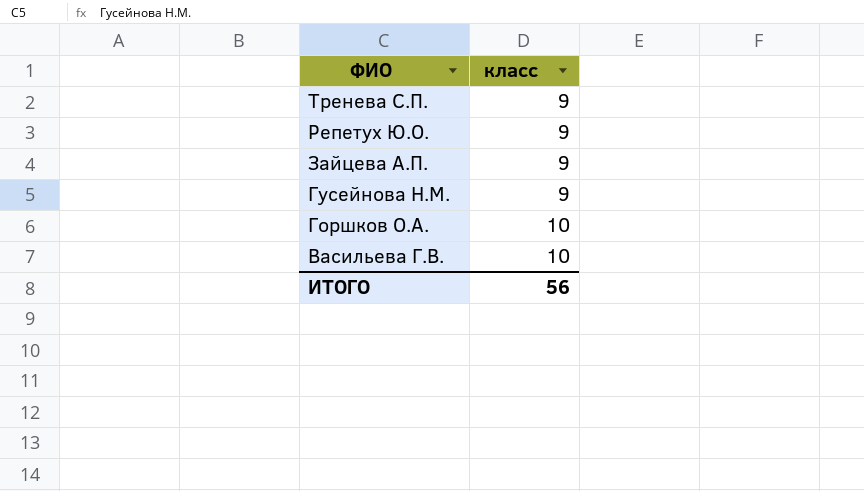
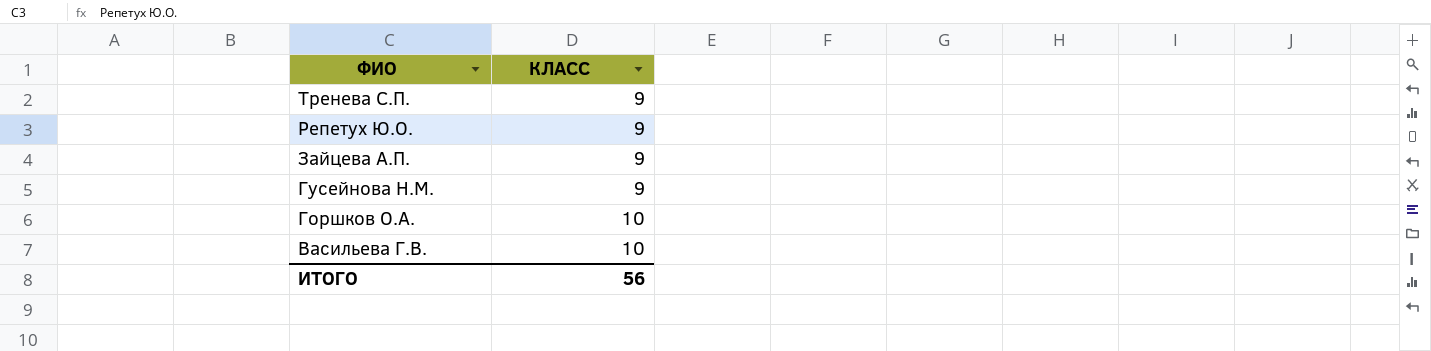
column name: класс -> КЛАСС

